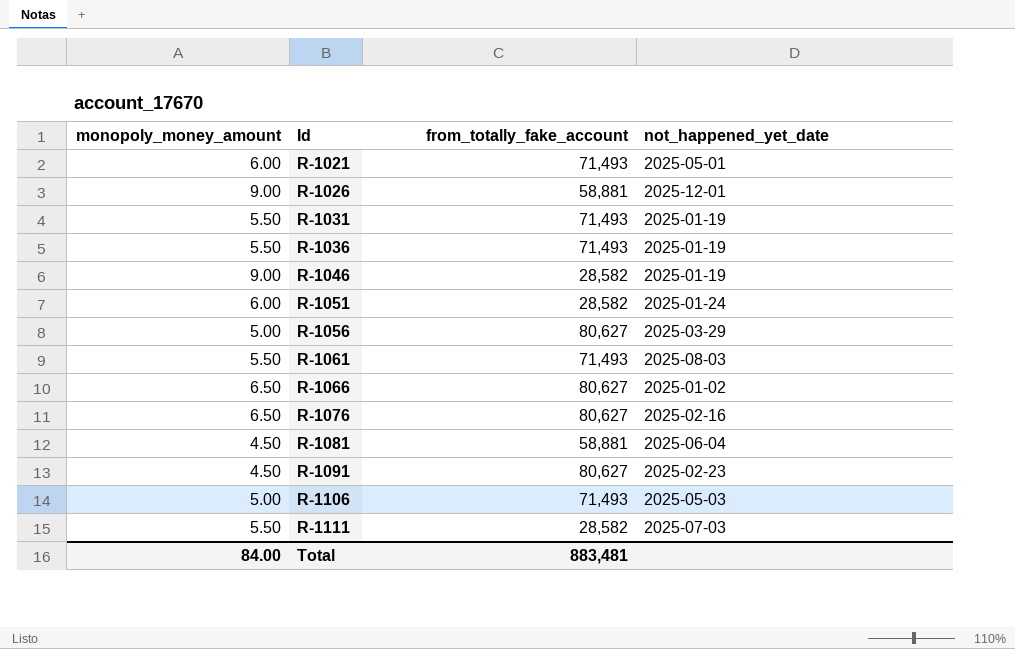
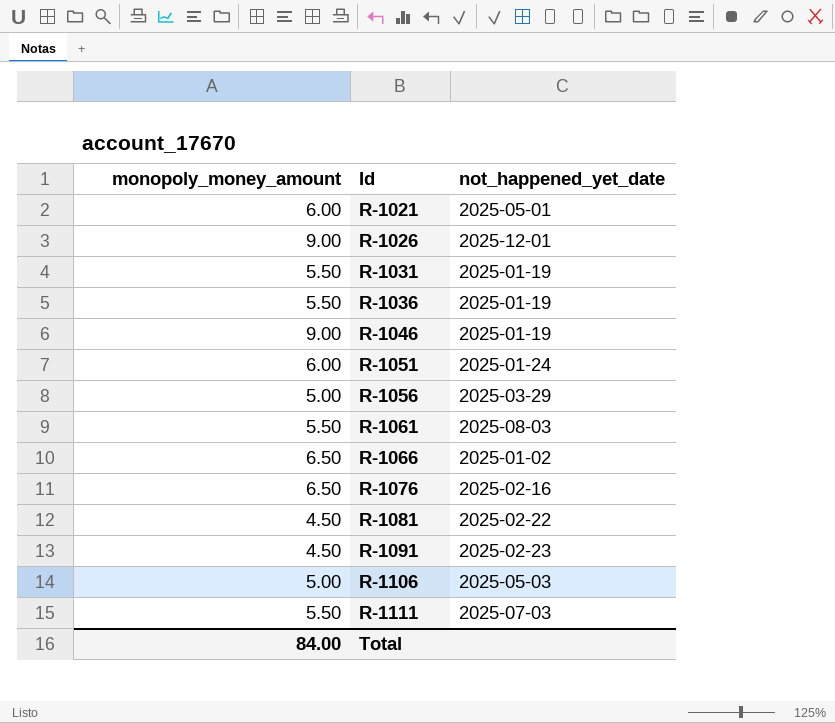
column from_totally_fake_account | position: 3 -> none
R-1081 | not_happened_yet_date: 2025-06-04 -> 2025-02-22

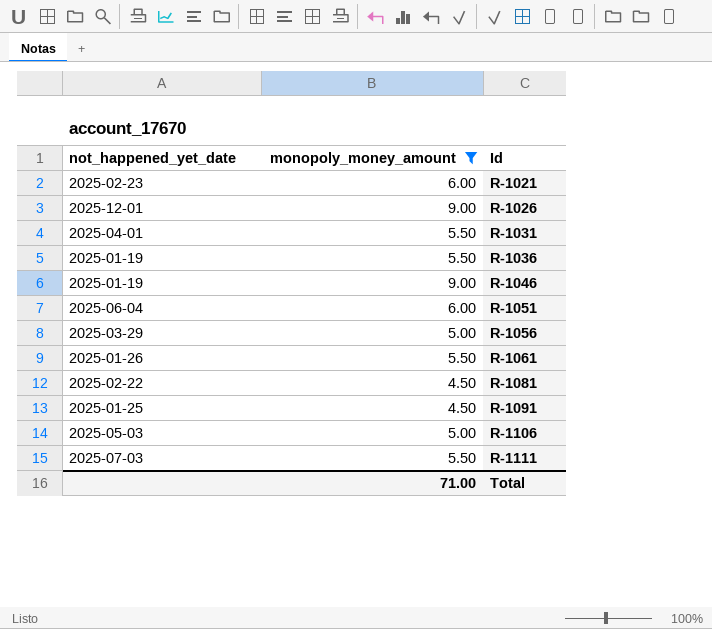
filter: none -> monopoly_money_amount != 6.50
column not_happened_yet_date | position: 3 -> 1
R-1021 | not_happened_yet_date: 2025-05-01 -> 2025-02-23
R-1031 | not_happened_yet_date: 2025-01-19 -> 2025-04-01
R-1051 | not_happened_yet_date: 2025-01-24 -> 2025-06-04
R-1061 | not_happened_yet_date: 2025-08-03 -> 2025-01-26
R-1091 | not_happened_yet_date: 2025-02-23 -> 2025-01-25
Total | monopoly_money_amount: 84.00 -> 71.00

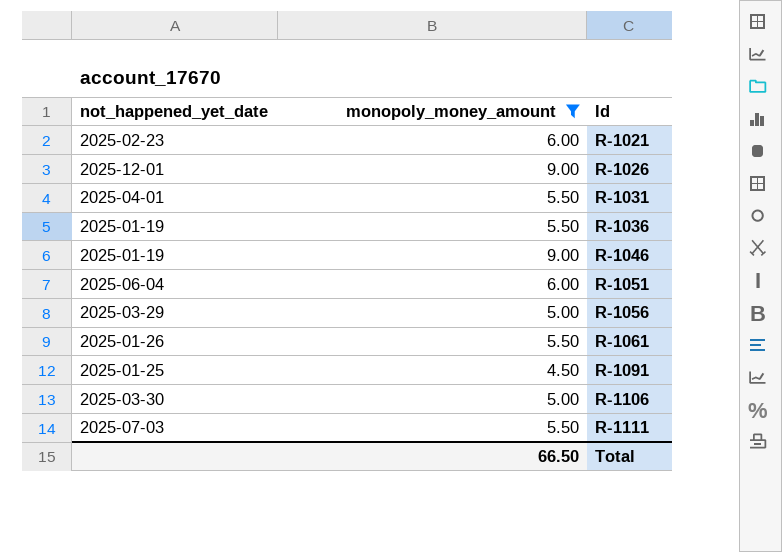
row R-1081: 2025-02-22 | 4.50 -> none
R-1106 | not_happened_yet_date: 2025-05-03 -> 2025-03-30
Total | monopoly_money_amount: 71.00 -> 66.50

